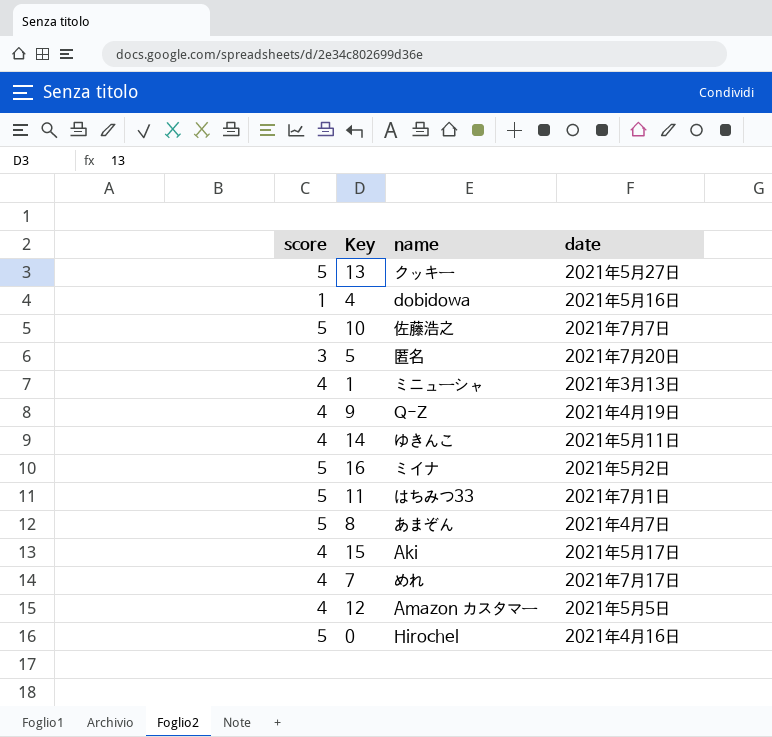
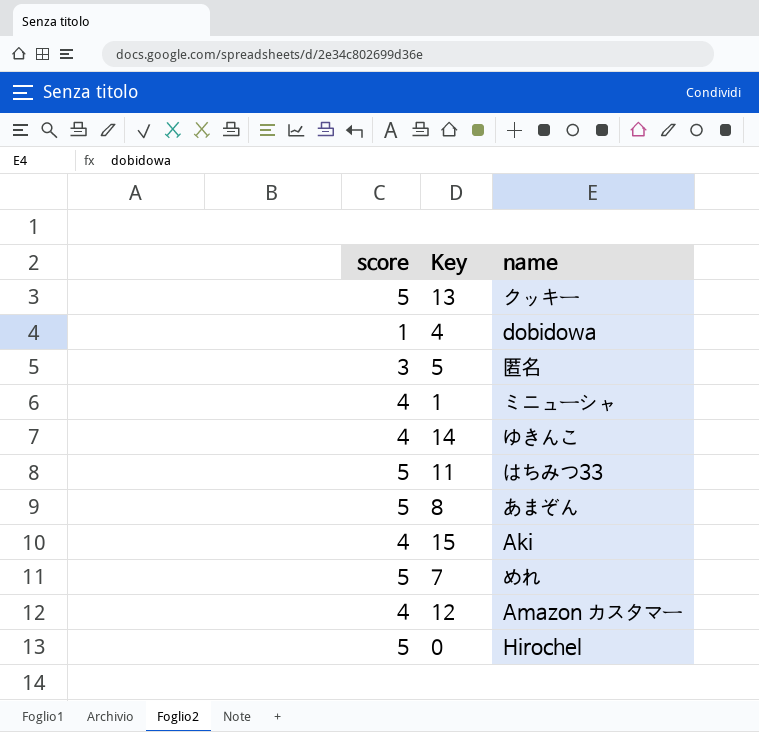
column date | position: 4 -> none
row 10: 5 | 佐藤浩之 | 2021年7月7日 -> none
row 9: 4 | Q-Z | 2021年4月19日 -> none
row 16: 5 | ミイナ | 2021年5月2日 -> none
7 | score: 4 -> 5

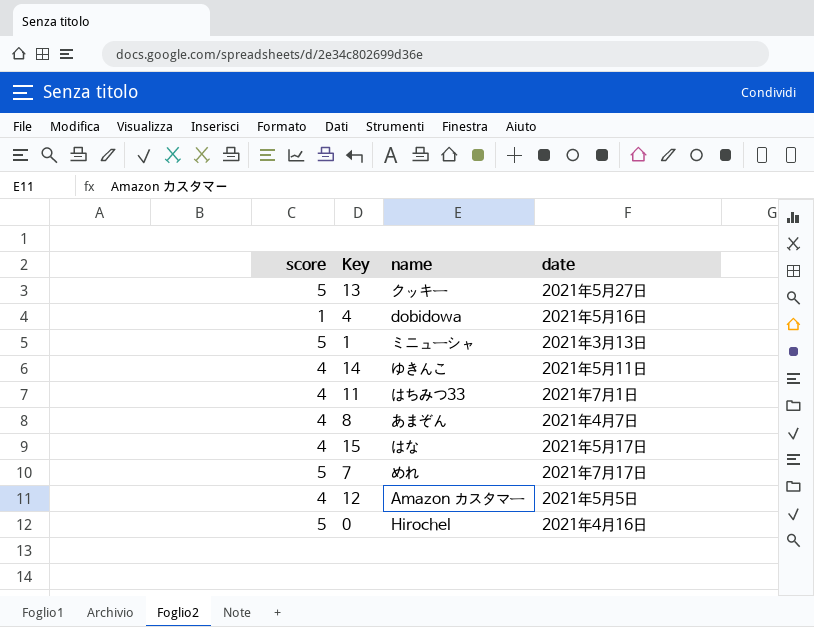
column date | position: none -> 4
row 5: 3 | 匿名 -> none
1 | score: 4 -> 5
11 | score: 5 -> 4
8 | score: 5 -> 4
15 | name: Aki -> はな

